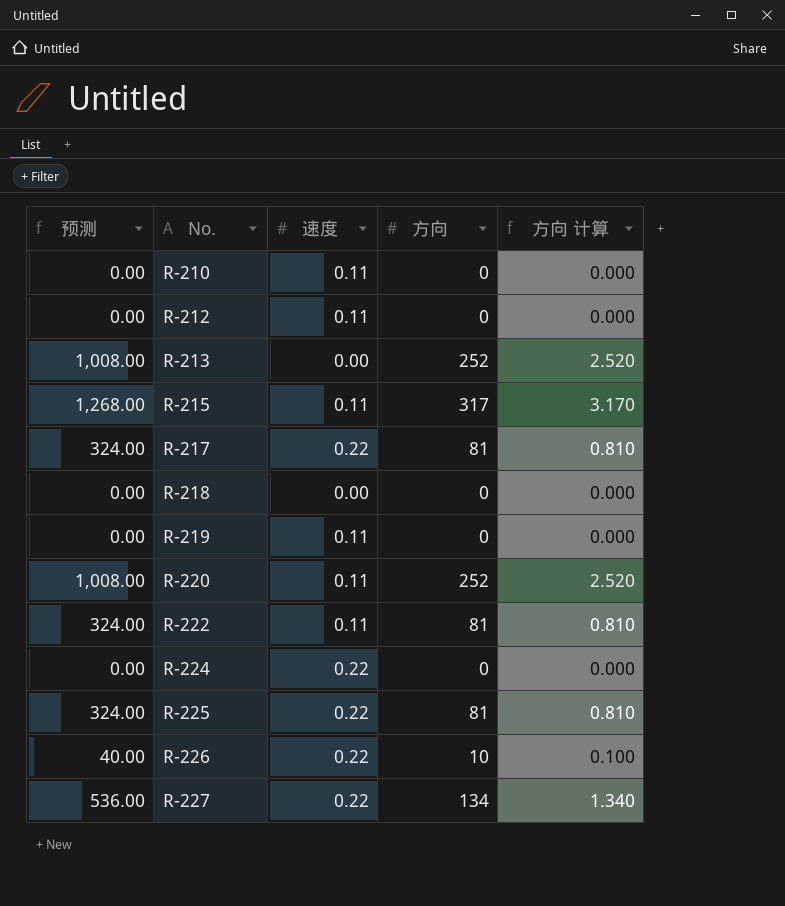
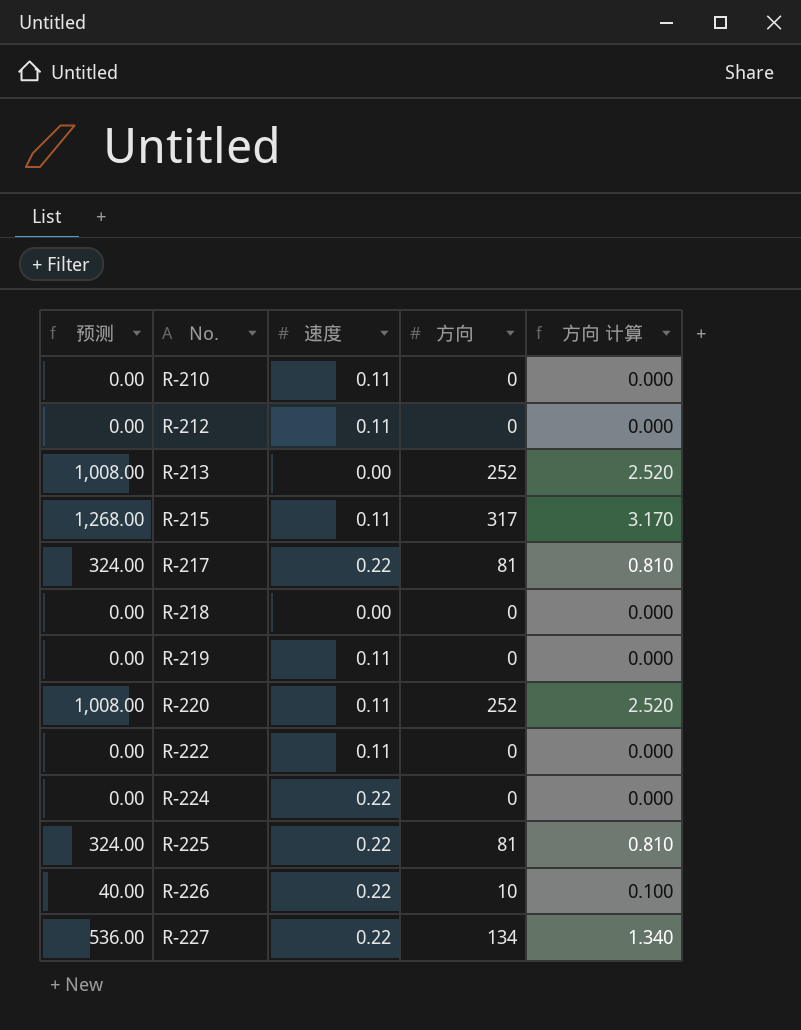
R-222 | 预测: 324.00 -> 0.00
R-222 | 方向: 81 -> 0
R-222 | 方向 计算: 0.810 -> 0.000

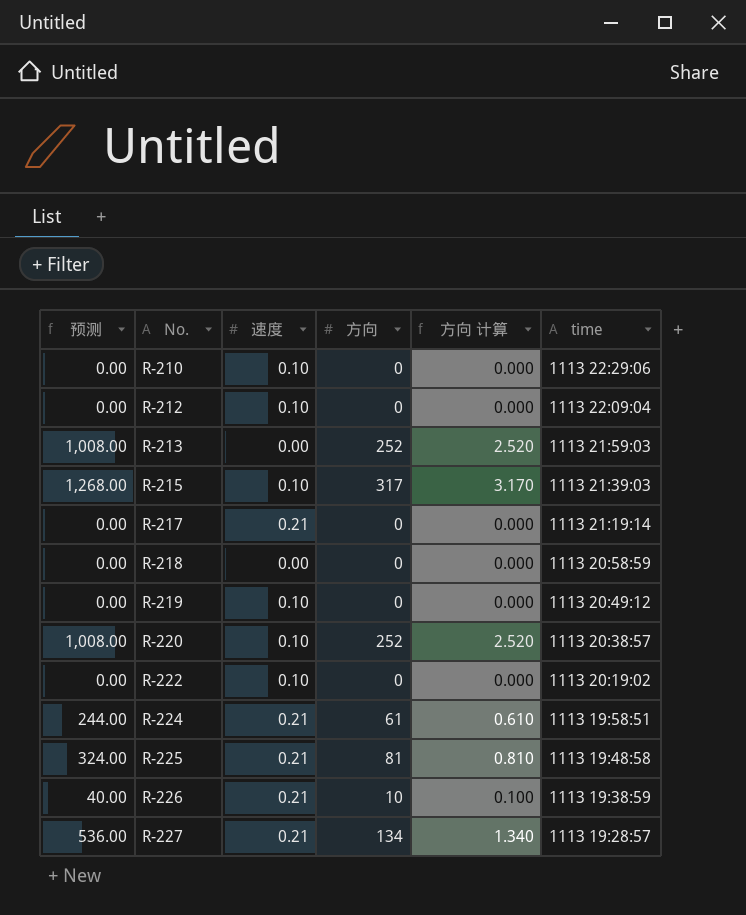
column time | position: none -> 6
R-210 | 速度: 0.11 -> 0.10
R-212 | 速度: 0.11 -> 0.10
R-215 | 速度: 0.11 -> 0.10
R-217 | 预测: 324.00 -> 0.00
R-217 | 速度: 0.22 -> 0.21
R-217 | 方向: 81 -> 0
R-217 | 方向 计算: 0.810 -> 0.000
R-219 | 速度: 0.11 -> 0.10
R-220 | 速度: 0.11 -> 0.10
R-222 | 速度: 0.11 -> 0.10
R-224 | 预测: 0.00 -> 244.00
R-224 | 速度: 0.22 -> 0.21
R-224 | 方向: 0 -> 61
R-224 | 方向 计算: 0.000 -> 0.610
R-225 | 速度: 0.22 -> 0.21
R-226 | 速度: 0.22 -> 0.21
R-227 | 速度: 0.22 -> 0.21

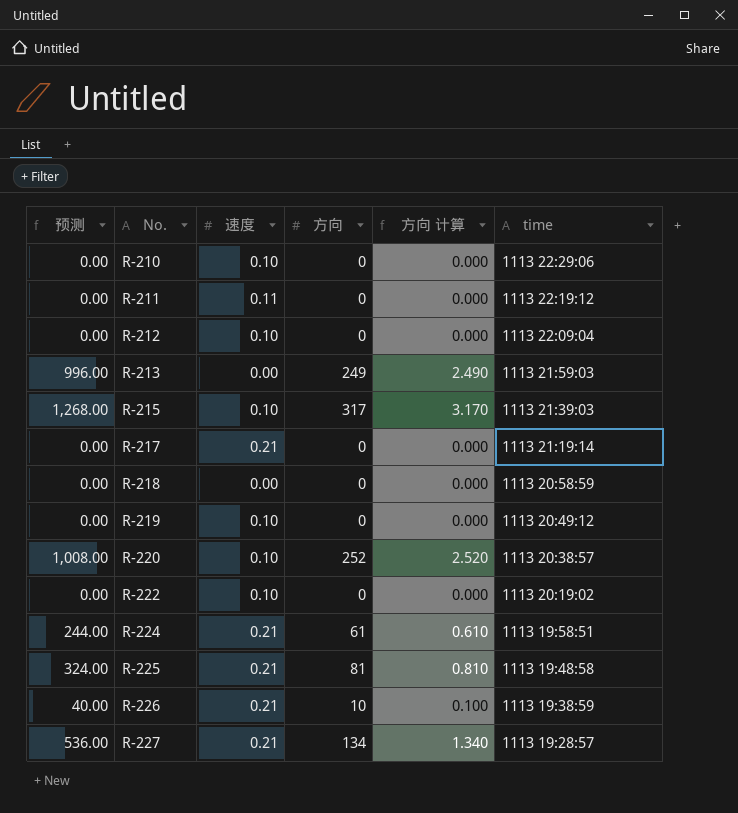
row R-211: none -> 0.00 | 0.11 | 0 | 0.000 | 1113 22:19:12
R-213 | 预测: 1,008.00 -> 996.00
R-213 | 方向: 252 -> 249
R-213 | 方向 计算: 2.520 -> 2.490

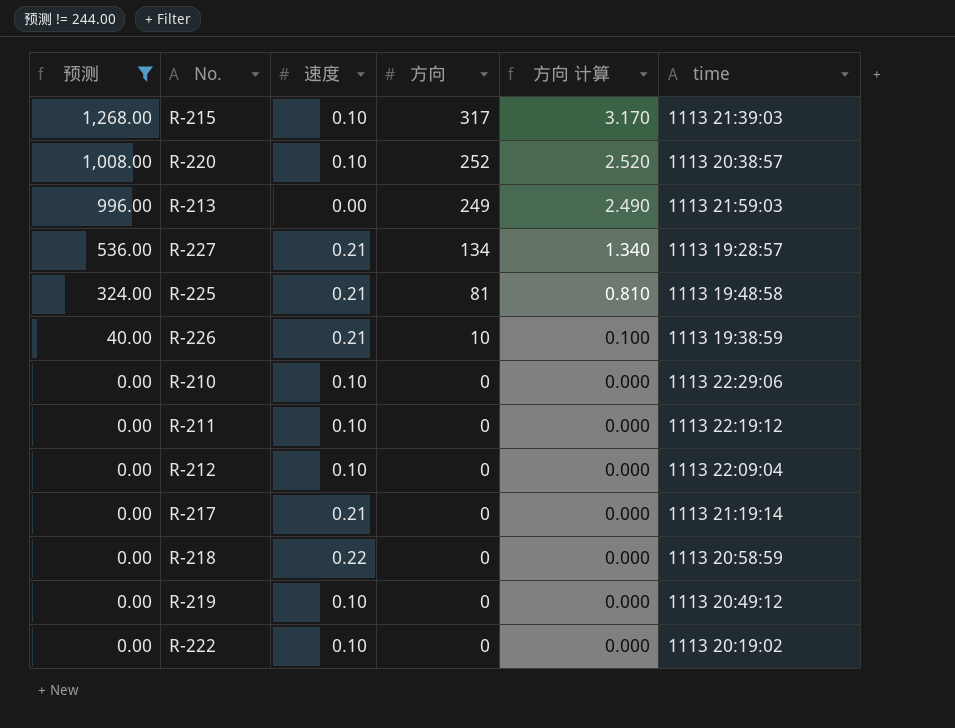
filter: none -> 预测 != 244.00
row order: No. ascending -> 预测 descending
R-211 | 速度: 0.11 -> 0.10
R-218 | 速度: 0.00 -> 0.22

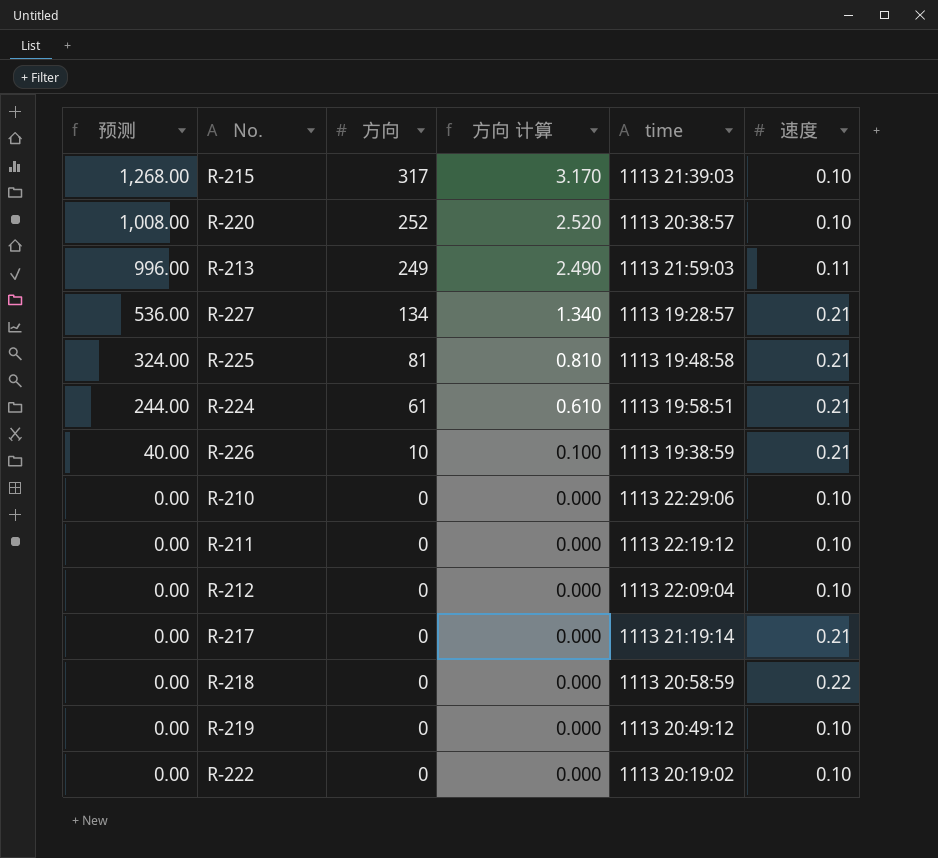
filter: 预测 != 244.00 -> none
column 速度 | position: 3 -> 6
R-213 | 速度: 0.00 -> 0.11

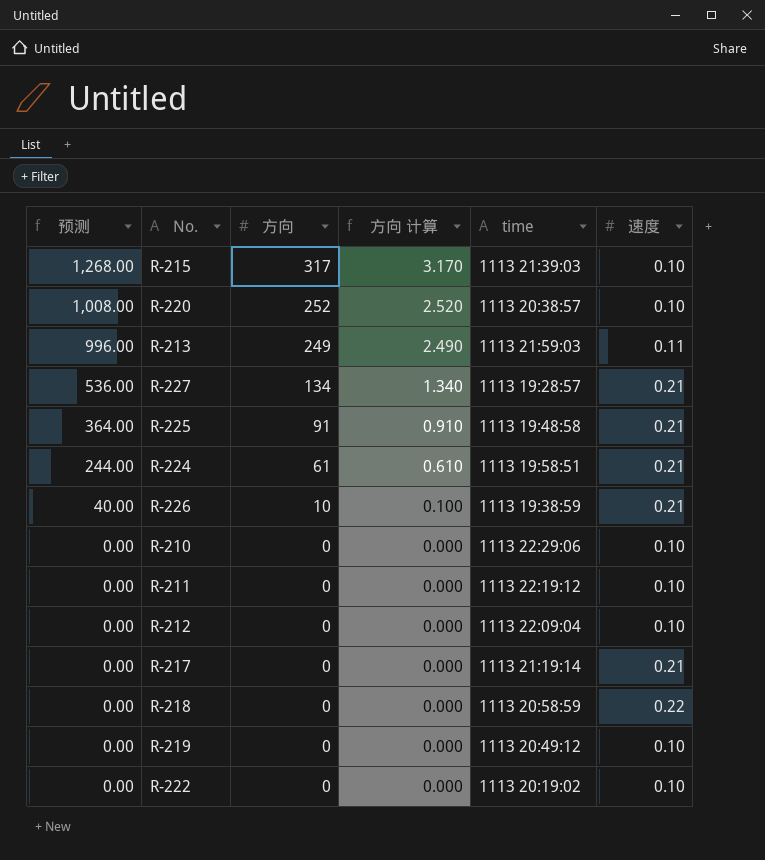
R-225 | 预测: 324.00 -> 364.00
R-225 | 方向: 81 -> 91
R-225 | 方向 计算: 0.810 -> 0.910

